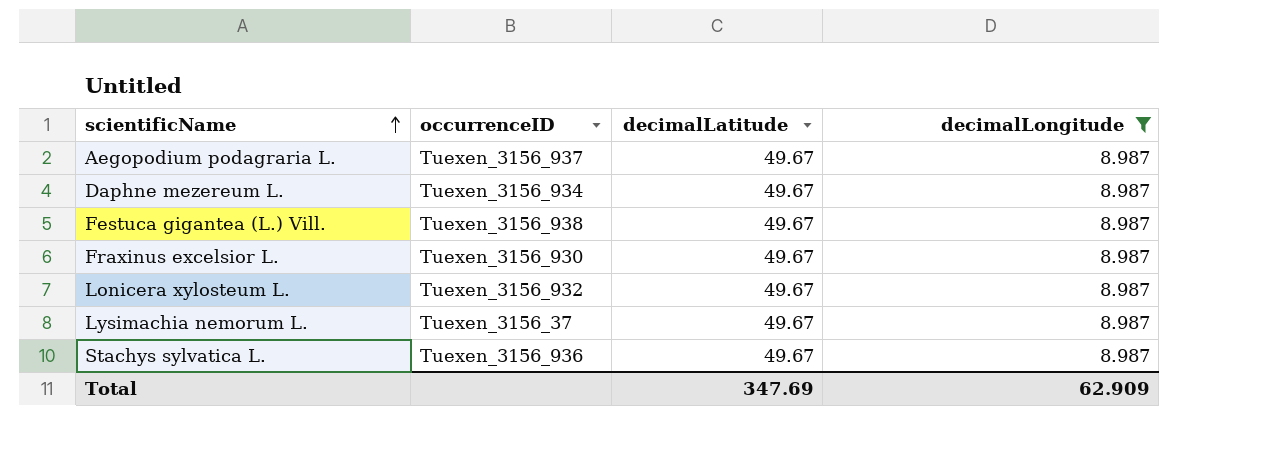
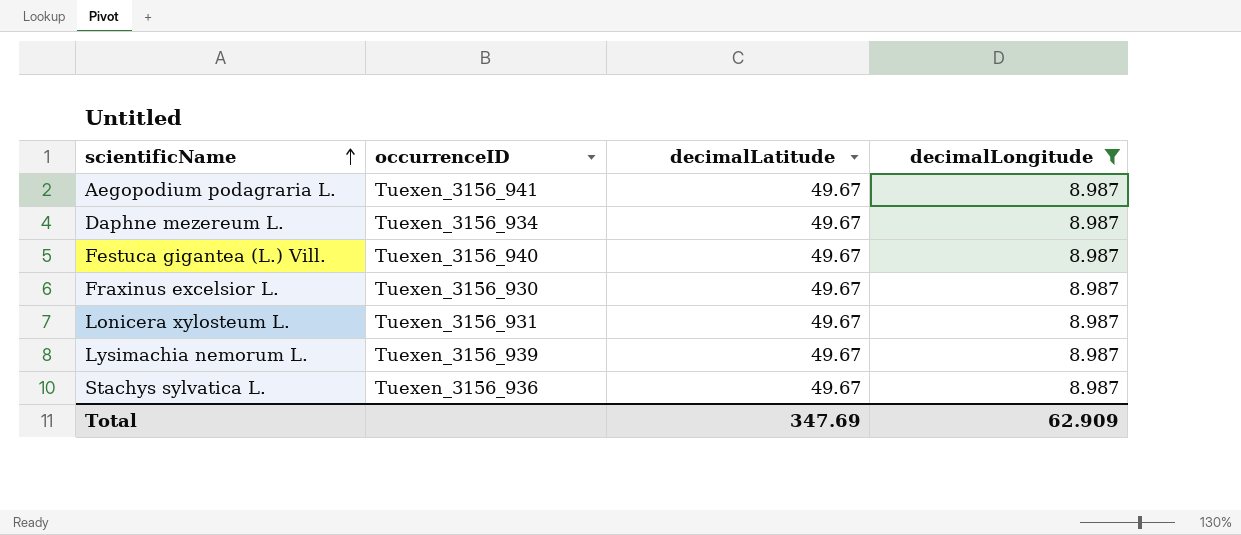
Aegopodium podagraria L. | occurrenceID: Tuexen_3156_937 -> Tuexen_3156_941
Festuca gigantea (L.) Vill. | occurrenceID: Tuexen_3156_938 -> Tuexen_3156_940
Lonicera xylosteum L. | occurrenceID: Tuexen_3156_932 -> Tuexen_3156_931
Lysimachia nemorum L. | occurrenceID: Tuexen_3156_37 -> Tuexen_3156_939

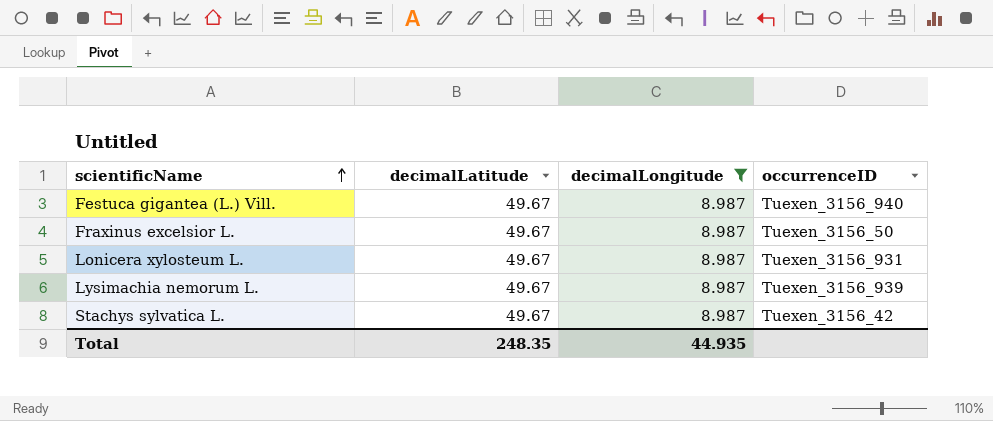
column occurrenceID | position: 2 -> 4
row Aegopodium podagraria L.: Tuexen_3156_941 | 49.67 | 8.987 -> none
row Daphne mezereum L.: Tuexen_3156_934 | 49.67 | 8.987 -> none
Fraxinus excelsior L. | occurrenceID: Tuexen_3156_930 -> Tuexen_3156_50
Stachys sylvatica L. | occurrenceID: Tuexen_3156_936 -> Tuexen_3156_42
Total | decimalLatitude: 347.69 -> 248.35
Total | decimalLongitude: 62.909 -> 44.935

